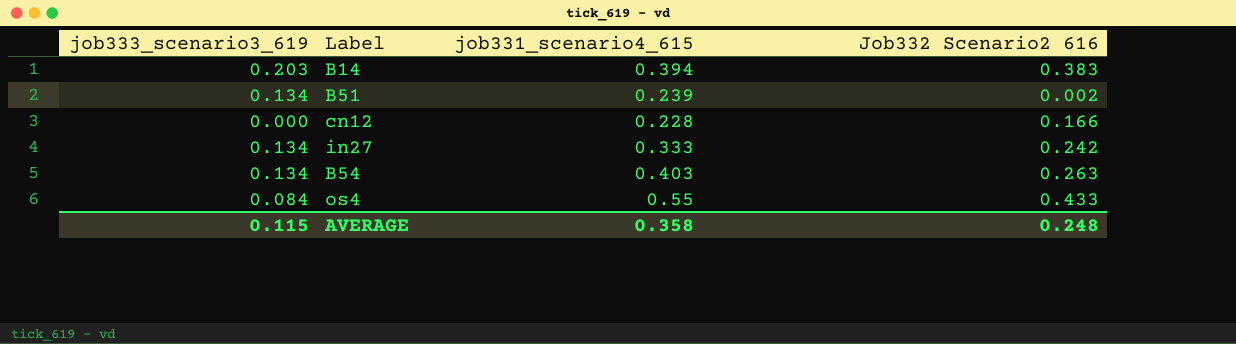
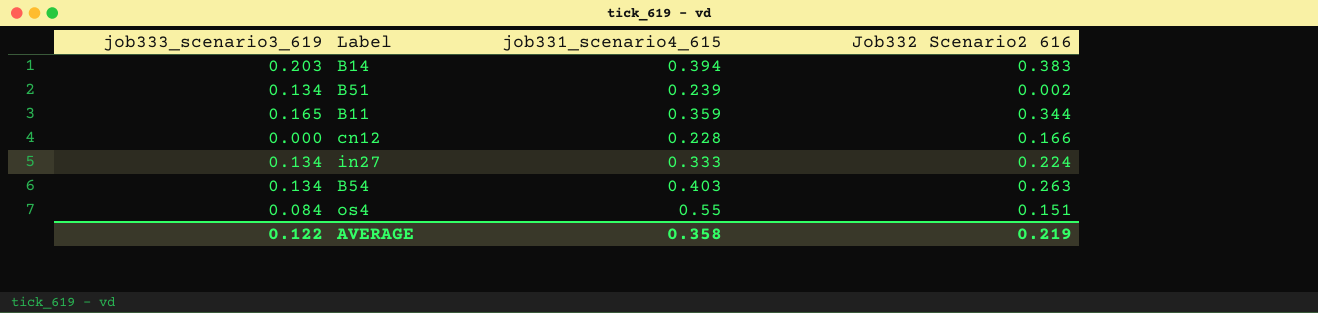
row B11: none -> 0.165 | 0.359 | 0.344
in27 | Job332 Scenario2 616: 0.242 -> 0.224
os4 | Job332 Scenario2 616: 0.433 -> 0.151
AVERAGE | job333_scenario3_619: 0.115 -> 0.122
AVERAGE | Job332 Scenario2 616: 0.248 -> 0.219

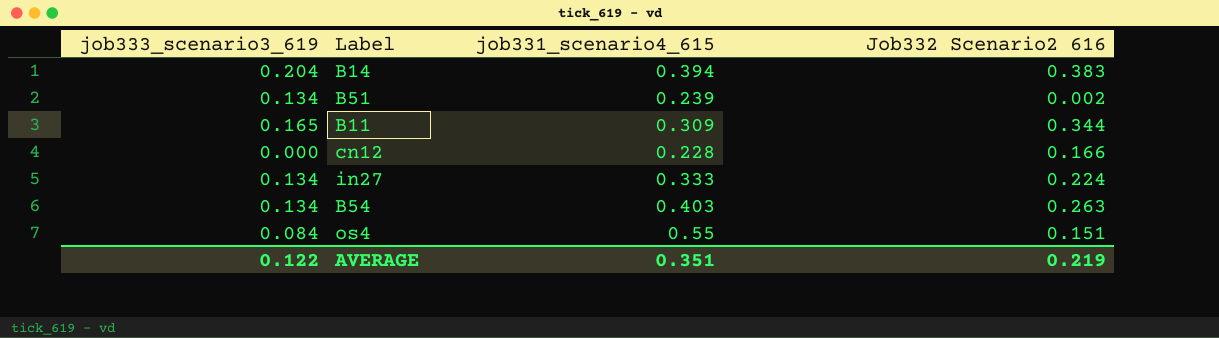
B14 | job333_scenario3_619: 0.203 -> 0.204
B11 | job331_scenario4_615: 0.359 -> 0.309
AVERAGE | job331_scenario4_615: 0.358 -> 0.351

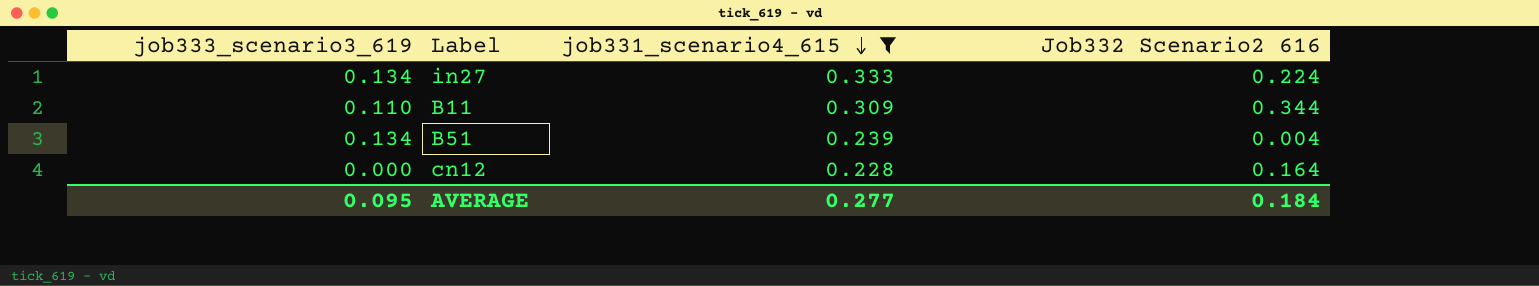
filter: none -> job331_scenario4_615 <= 0.333
row order: none -> job331_scenario4_615 descending
B11 | job333_scenario3_619: 0.165 -> 0.110
B51 | Job332 Scenario2 616: 0.002 -> 0.004
cn12 | Job332 Scenario2 616: 0.166 -> 0.164
AVERAGE | job333_scenario3_619: 0.122 -> 0.095
AVERAGE | job331_scenario4_615: 0.351 -> 0.277
AVERAGE | Job332 Scenario2 616: 0.219 -> 0.184

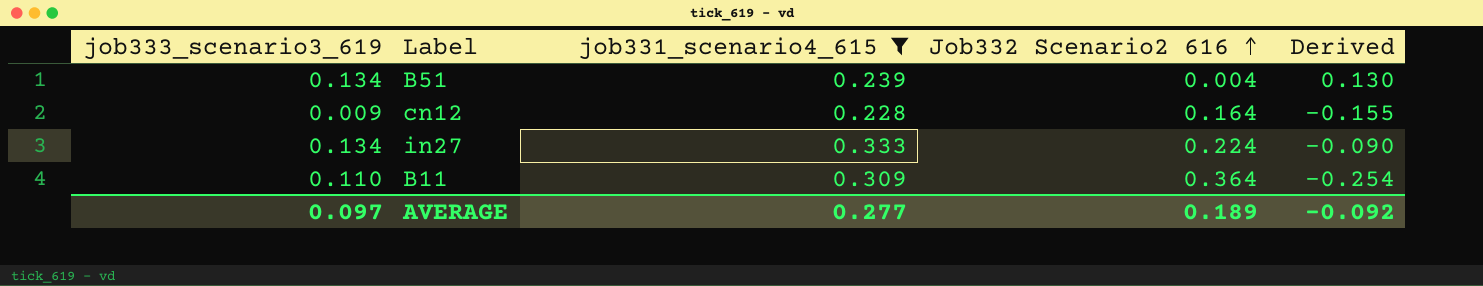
row order: job331_scenario4_615 descending -> Job332 Scenario2 616 ascending
column Derived | formula: none -> [job333_scenario3_619] - [Job332 Scenario2 616]
cn12 | job333_scenario3_619: 0.000 -> 0.009
B11 | Job332 Scenario2 616: 0.344 -> 0.364
AVERAGE | job333_scenario3_619: 0.095 -> 0.097
AVERAGE | Job332 Scenario2 616: 0.184 -> 0.189

